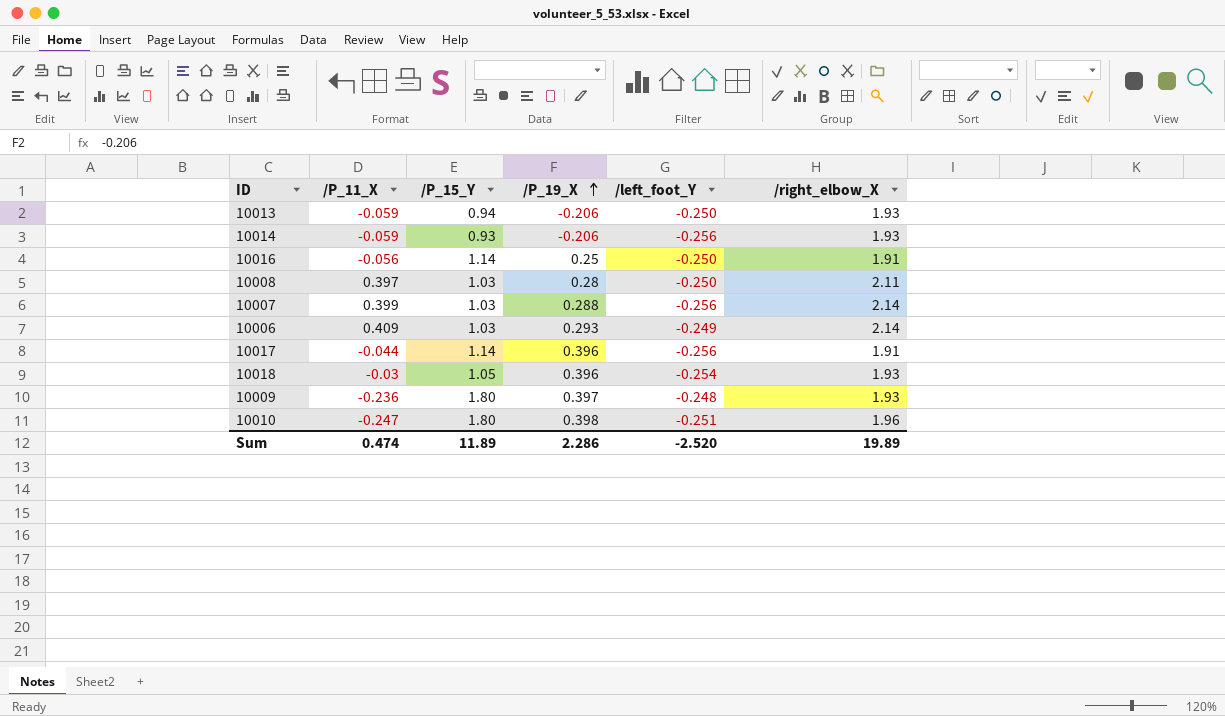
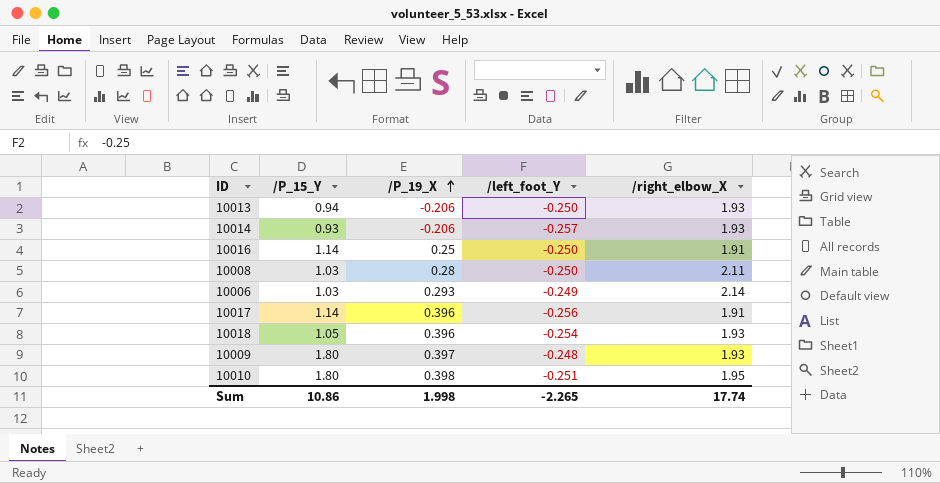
column /P_11_X | position: 2 -> none
row 10007: 0.399 | 1.03 | 0.288 | -0.256 | 2.14 -> none
10014 | /left_foot_Y: -0.256 -> -0.257
10010 | /right_elbow_X: 1.96 -> 1.95
Sum | /P_15_Y: 11.89 -> 10.86
Sum | /P_19_X: 2.286 -> 1.998
Sum | /left_foot_Y: -2.520 -> -2.265
Sum | /right_elbow_X: 19.89 -> 17.74

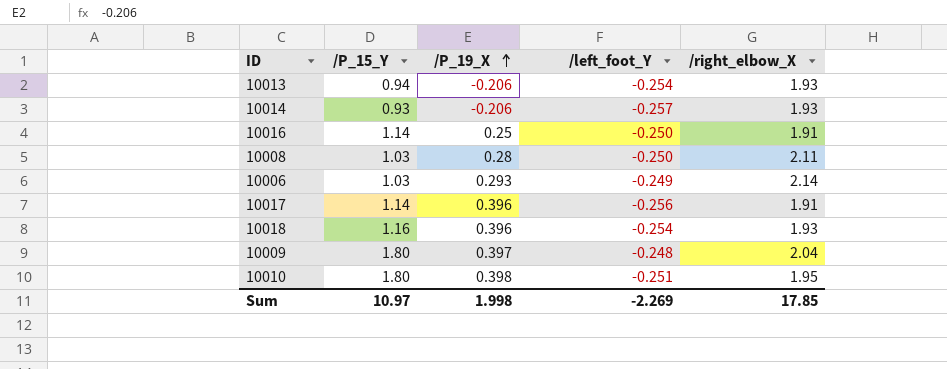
10013 | /left_foot_Y: -0.250 -> -0.254
10018 | /P_15_Y: 1.05 -> 1.16
10009 | /right_elbow_X: 1.93 -> 2.04
Sum | /P_15_Y: 10.86 -> 10.97
Sum | /left_foot_Y: -2.265 -> -2.269
Sum | /right_elbow_X: 17.74 -> 17.85

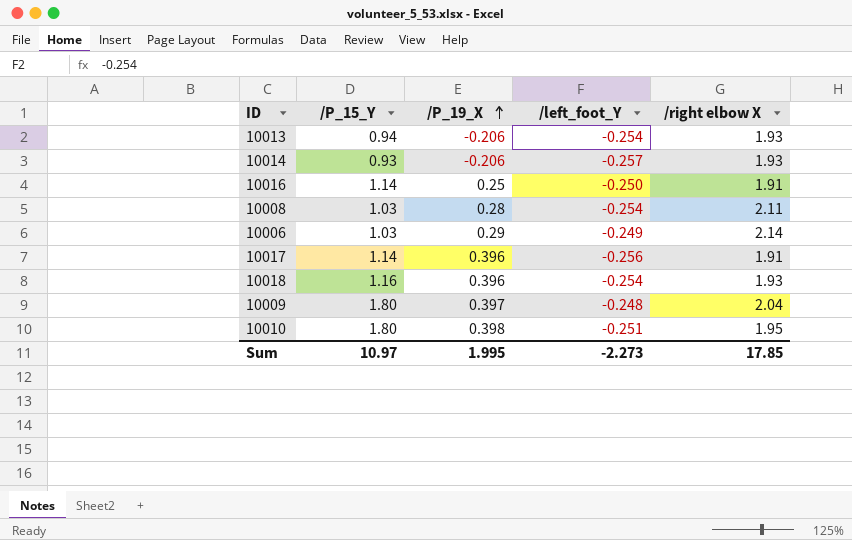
column name: /right_elbow_X -> /right elbow X
10008 | /left_foot_Y: -0.250 -> -0.254
10006 | /P_19_X: 0.293 -> 0.29
Sum | /P_19_X: 1.998 -> 1.995
Sum | /left_foot_Y: -2.269 -> -2.273

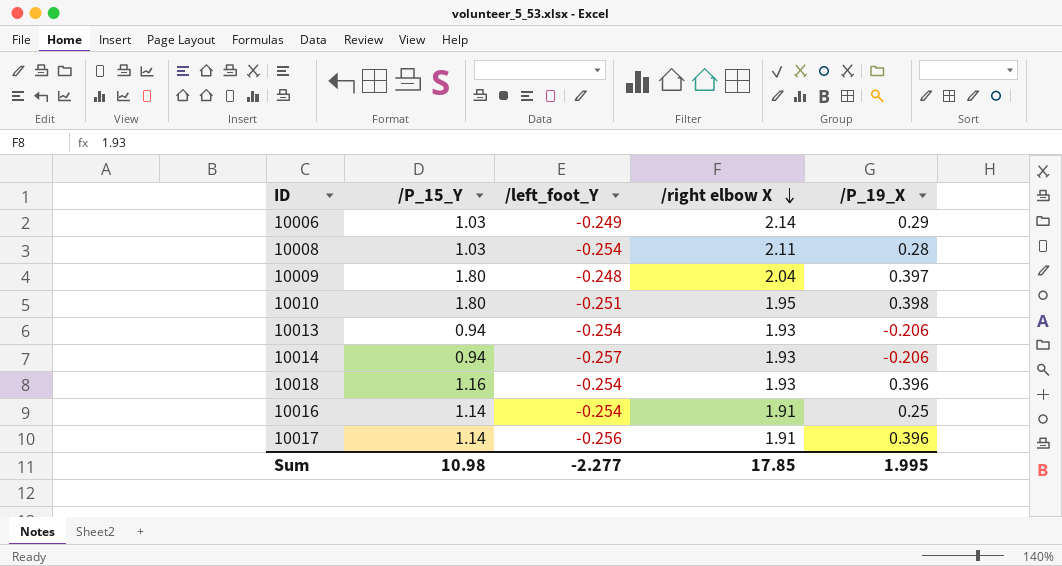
row order: /P_19_X ascending -> /right elbow X descending
column /P_19_X | position: 3 -> 5
10014 | /P_15_Y: 0.93 -> 0.94
10016 | /left_foot_Y: -0.250 -> -0.254
Sum | /P_15_Y: 10.97 -> 10.98
Sum | /left_foot_Y: -2.273 -> -2.277

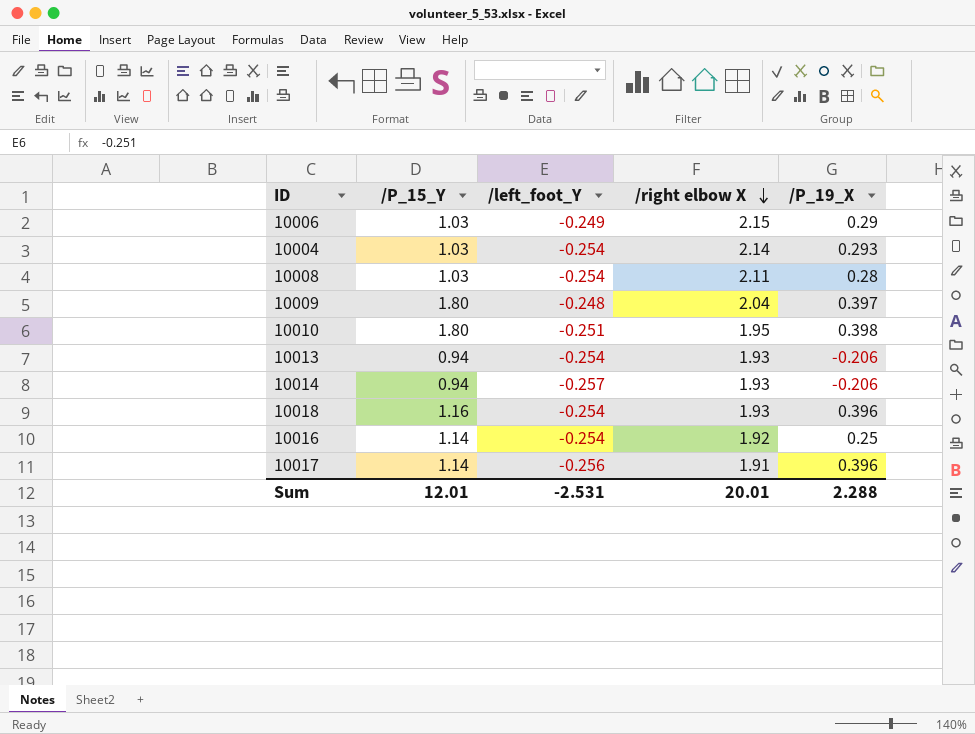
10006 | /right elbow X: 2.14 -> 2.15
row 10004: none -> 1.03 | -0.254 | 2.14 | 0.293
10016 | /right elbow X: 1.91 -> 1.92
Sum | /P_15_Y: 10.98 -> 12.01
Sum | /left_foot_Y: -2.277 -> -2.531
Sum | /right elbow X: 17.85 -> 20.01
Sum | /P_19_X: 1.995 -> 2.288

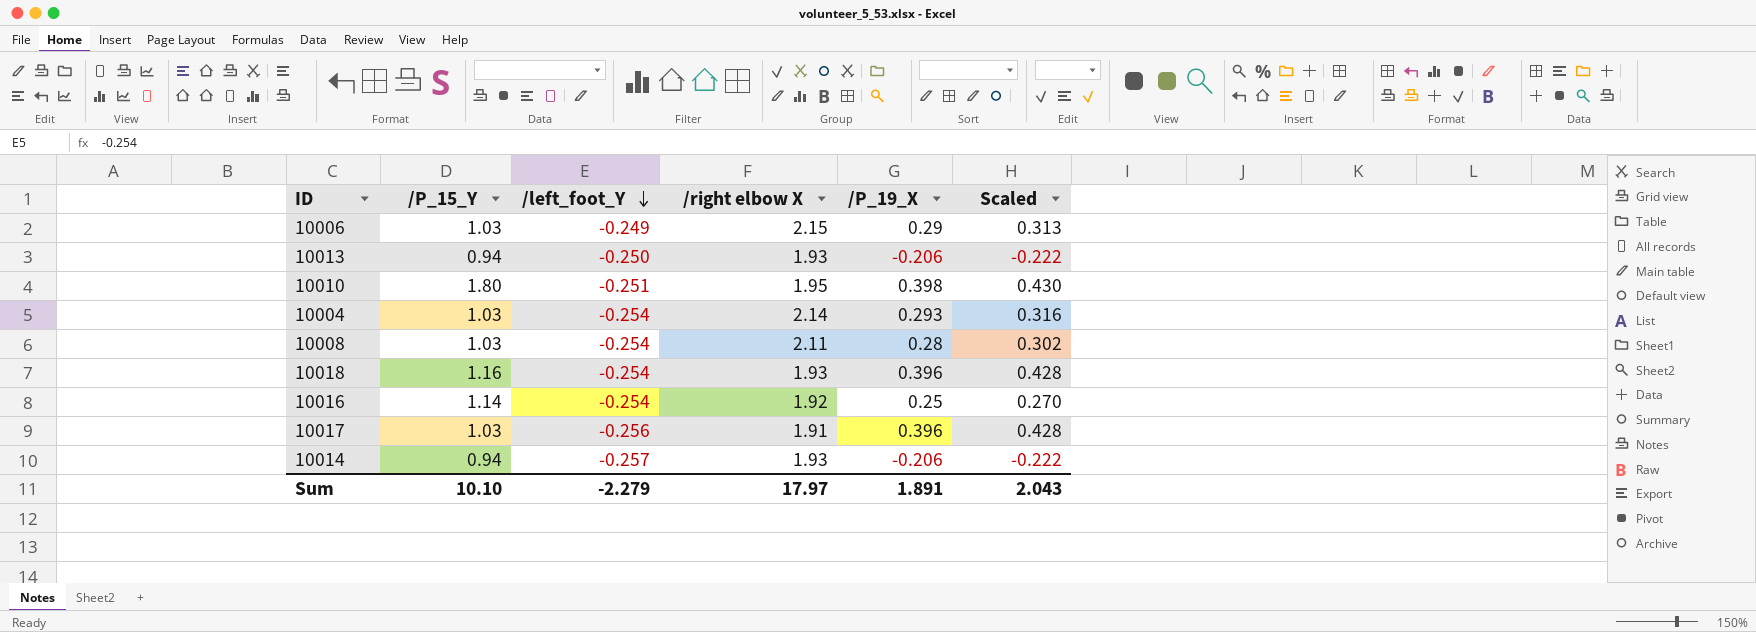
row order: /right elbow X descending -> /left_foot_Y descending
column Scaled | formula: none -> [/P_19_X] * 1.08
row 10009: 1.80 | -0.248 | 2.04 | 0.397 -> none
10013 | /left_foot_Y: -0.254 -> -0.250
10017 | /P_15_Y: 1.14 -> 1.03
Sum | /P_15_Y: 12.01 -> 10.10
Sum | /left_foot_Y: -2.531 -> -2.279
Sum | /right elbow X: 20.01 -> 17.97
Sum | /P_19_X: 2.288 -> 1.891

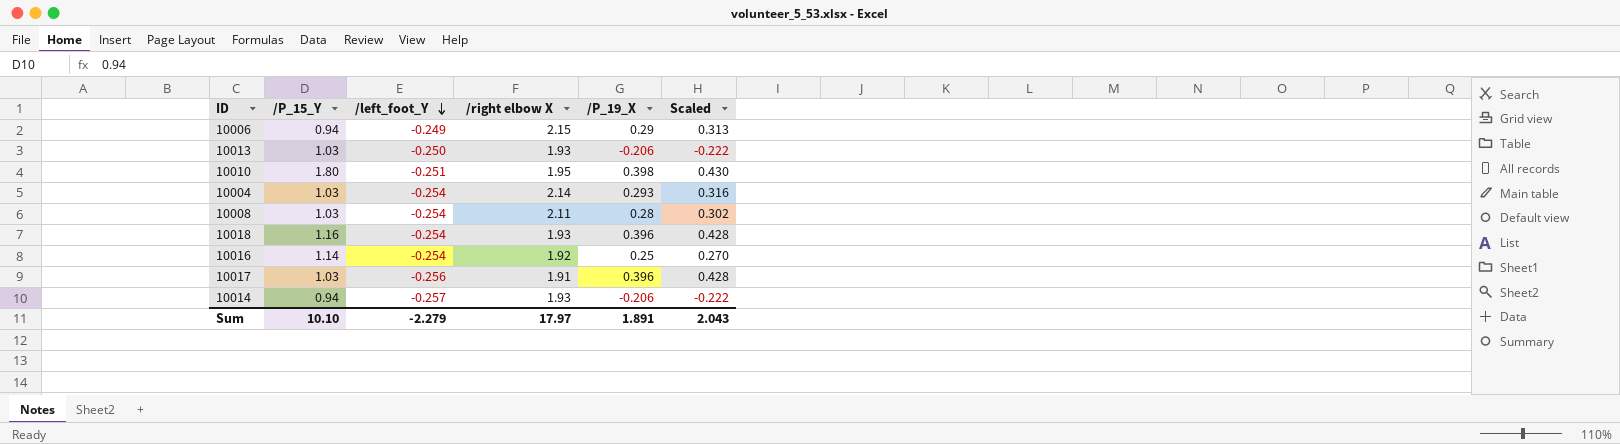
10006 | /P_15_Y: 1.03 -> 0.94
10013 | /P_15_Y: 0.94 -> 1.03

